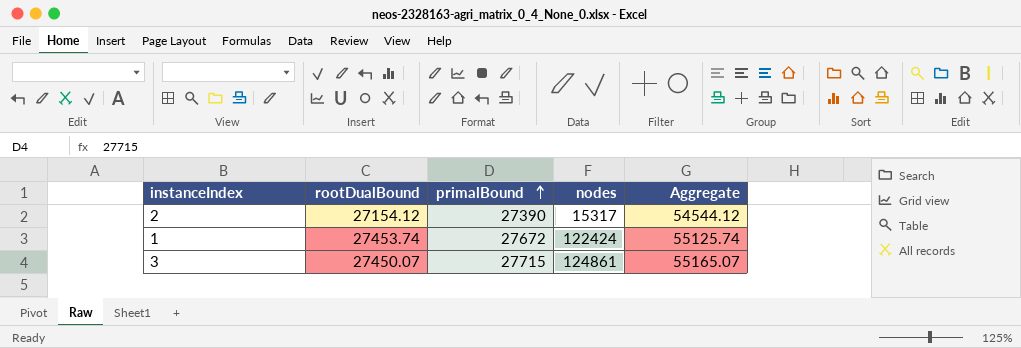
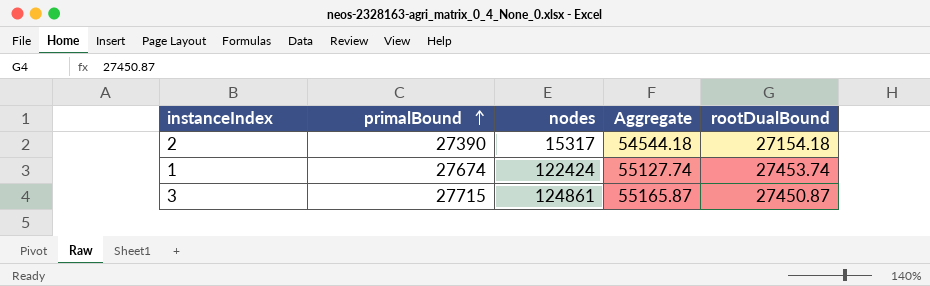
column rootDualBound | position: 2 -> 5
2 | Aggregate: 54544.12 -> 54544.18
2 | rootDualBound: 27154.12 -> 27154.18
1 | primalBound: 27672 -> 27674
1 | Aggregate: 55125.74 -> 55127.74
3 | Aggregate: 55165.07 -> 55165.87
3 | rootDualBound: 27450.07 -> 27450.87

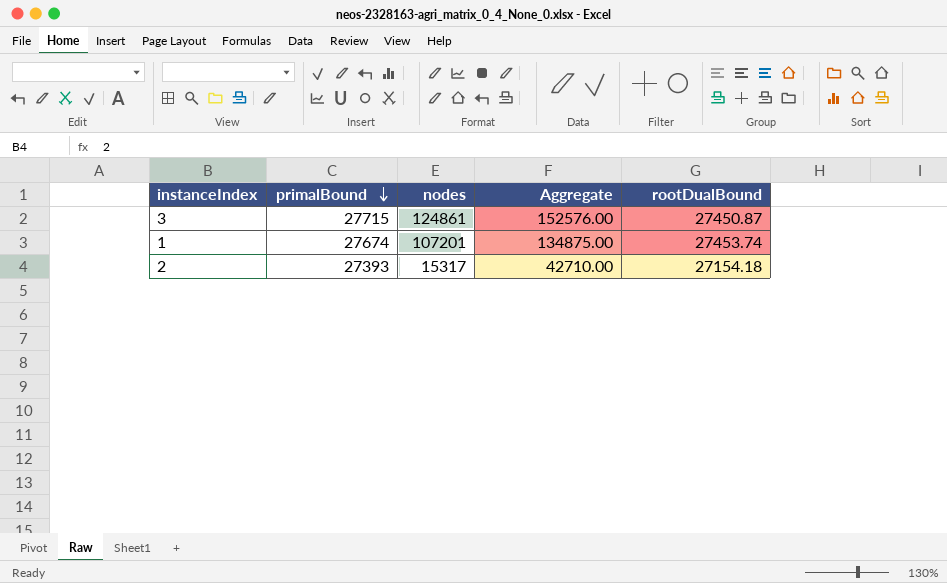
row order: primalBound ascending -> primalBound descending
column Aggregate | formula: [primalBound] + [rootDualBound] -> [primalBound] + [nodes]
1 | nodes: 122424 -> 107201
2 | primalBound: 27390 -> 27393

